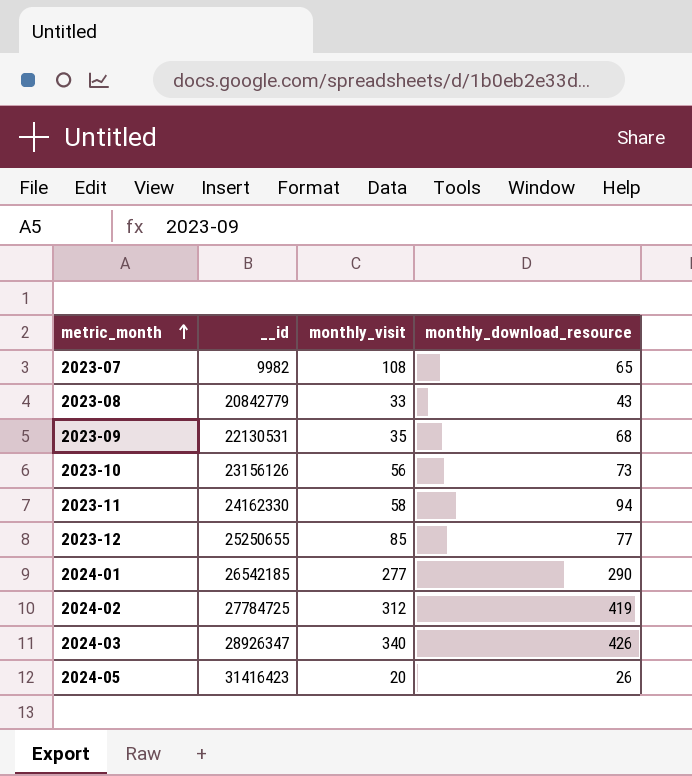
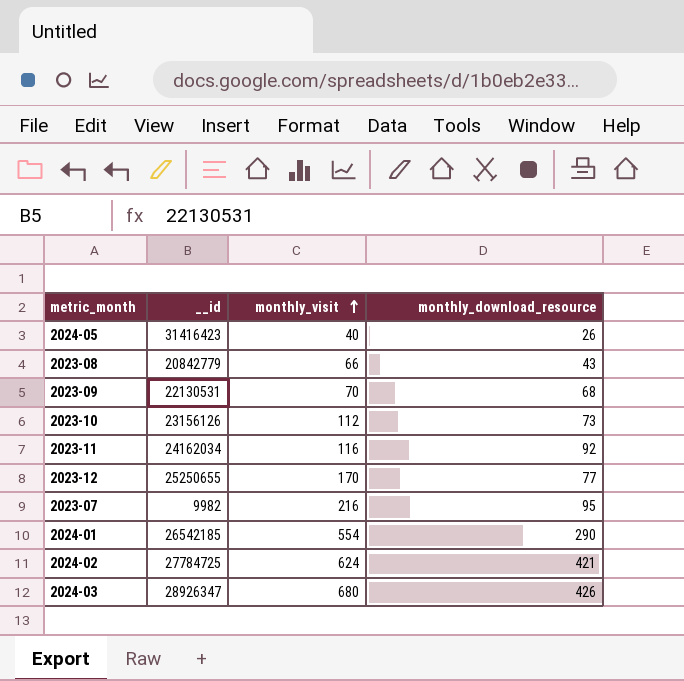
row order: metric_month ascending -> monthly_visit ascending
2024-05 | monthly_visit: 20 -> 40
2023-08 | monthly_visit: 33 -> 66
2023-09 | monthly_visit: 35 -> 70
2023-10 | monthly_visit: 56 -> 112
2023-11 | __id: 24162330 -> 24162034
2023-11 | monthly_visit: 58 -> 116
2023-11 | monthly_download_resource: 94 -> 92
2023-12 | monthly_visit: 85 -> 170
2023-07 | monthly_visit: 108 -> 216
2023-07 | monthly_download_resource: 65 -> 95
2024-01 | monthly_visit: 277 -> 554
2024-02 | monthly_visit: 312 -> 624
2024-02 | monthly_download_resource: 419 -> 421
2024-03 | monthly_visit: 340 -> 680

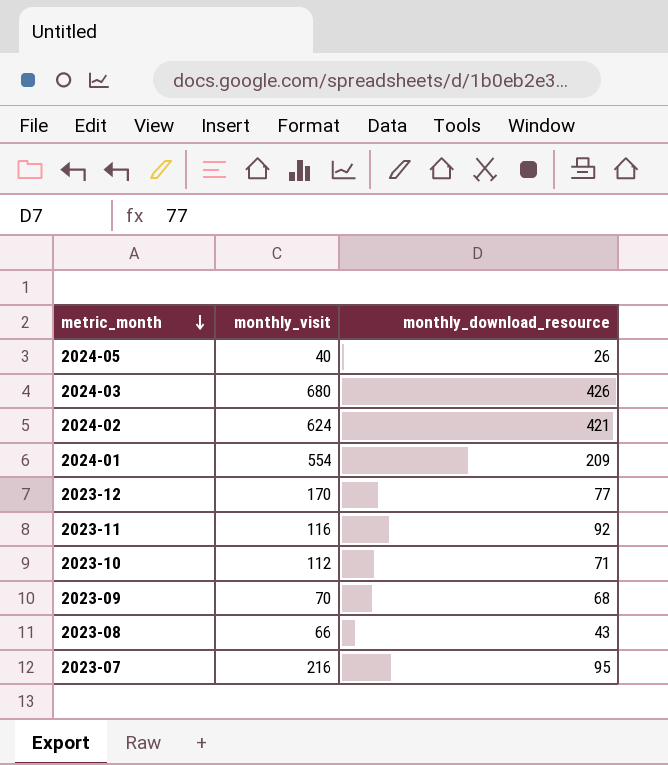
row order: monthly_visit ascending -> metric_month descending
column __id | position: 2 -> none
2024-01 | monthly_download_resource: 290 -> 209
2023-10 | monthly_download_resource: 73 -> 71

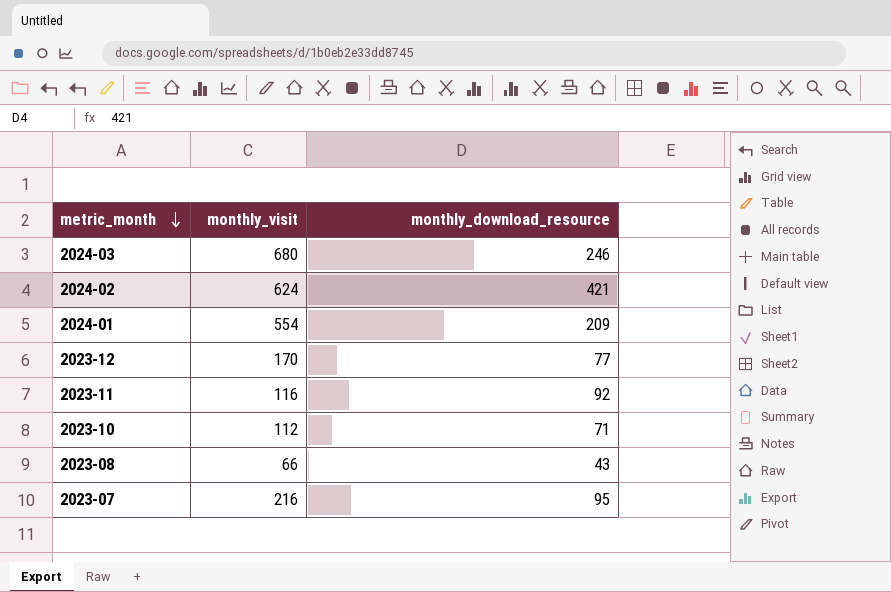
row 2024-05: 40 | 26 -> none
row 2023-09: 70 | 68 -> none
2024-03 | monthly_download_resource: 426 -> 246

